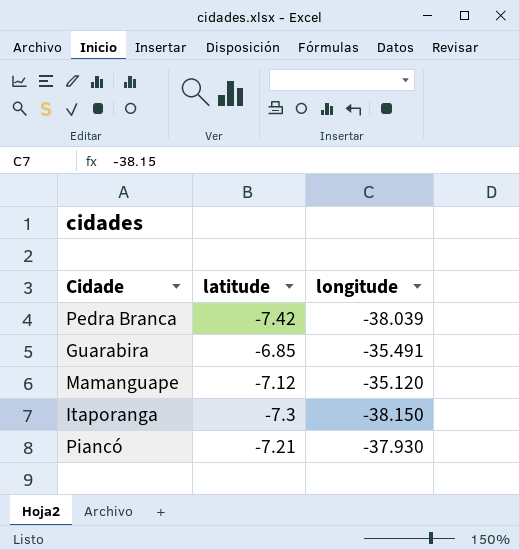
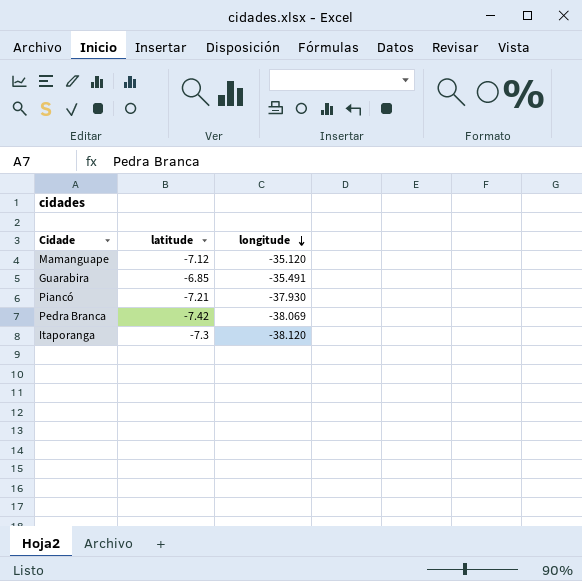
row order: none -> longitude descending
Pedra Branca | longitude: -38.039 -> -38.069
Itaporanga | longitude: -38.150 -> -38.120

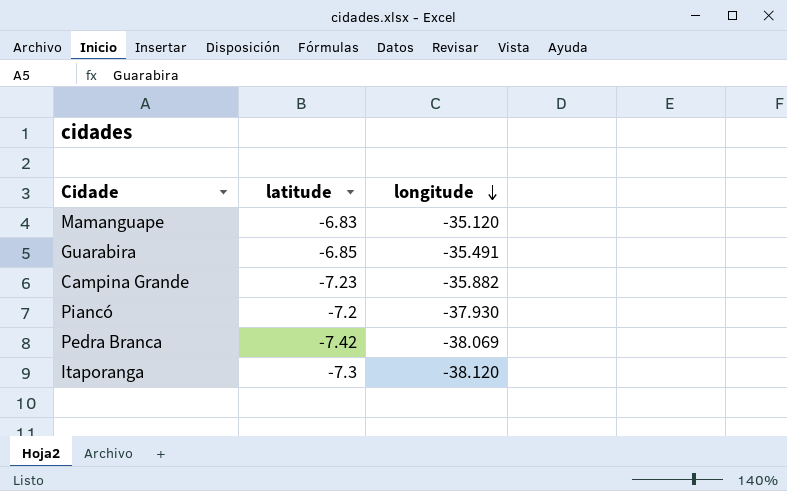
Mamanguape | latitude: -7.12 -> -6.83
row Campina Grande: none -> -7.23 | -35.882
Piancó | latitude: -7.21 -> -7.2

